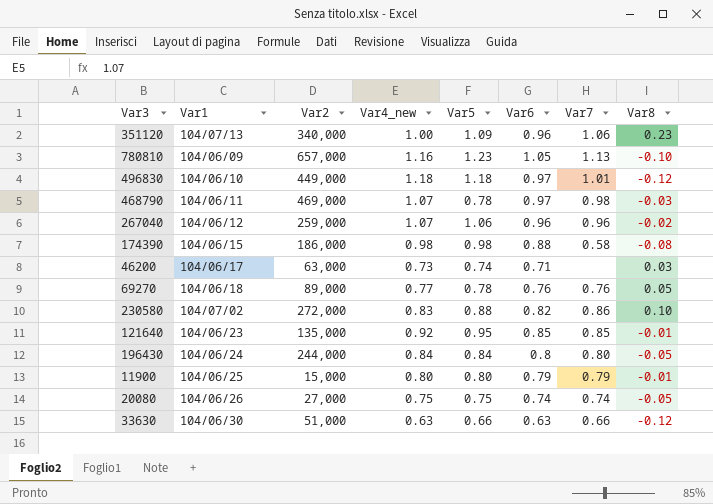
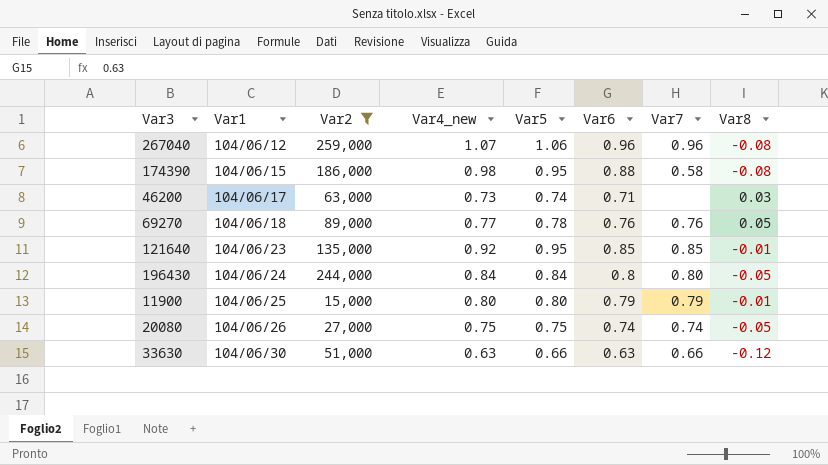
filter: none -> Var2 <= 259,000
267040 | Var8: -0.02 -> -0.08
174390 | Var5: 0.98 -> 0.95

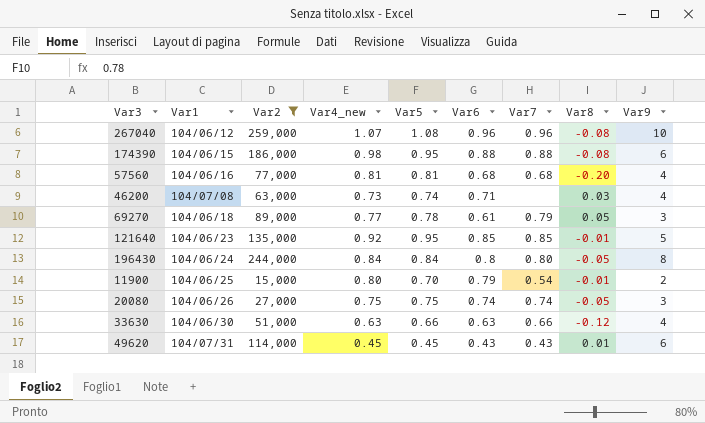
column Var9 | position: none -> 9
267040 | Var5: 1.06 -> 1.08
174390 | Var7: 0.58 -> 0.88
row 57560: none -> 104/06/16 | 77,000 | 0.81 | 0.81 | 0.68 | 0.68 | -0.20 | 4
46200 | Var1: 104/06/17 -> 104/07/08
69270 | Var6: 0.76 -> 0.61
69270 | Var7: 0.76 -> 0.79
11900 | Var5: 0.80 -> 0.70
11900 | Var7: 0.79 -> 0.54
row 49620: none -> 104/07/31 | 114,000 | 0.45 | 0.45 | 0.43 | 0.43 | 0.01 | 6

